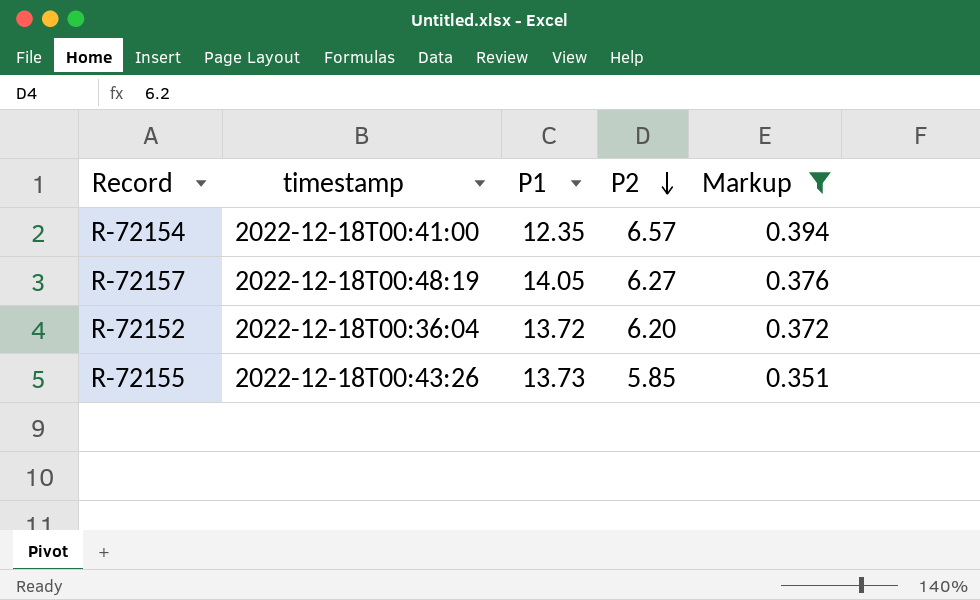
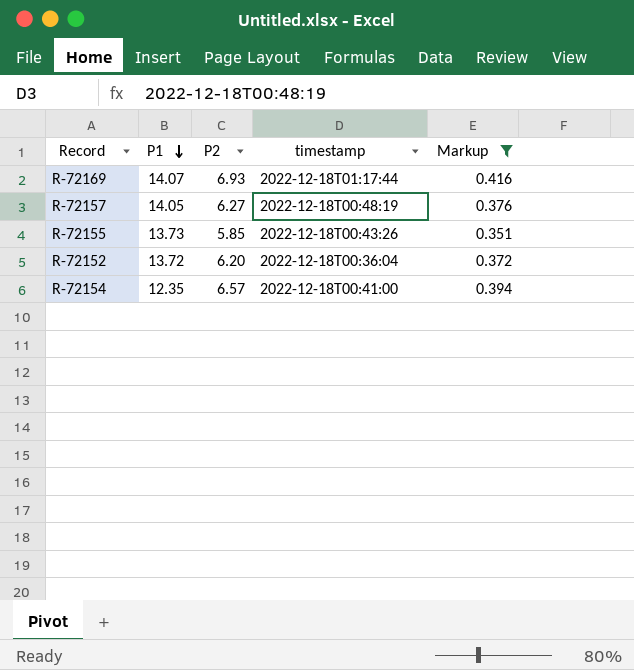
row order: P2 descending -> P1 descending
column timestamp | position: 2 -> 4
row R-72169: none -> 14.07 | 6.93 | 2022-12-18T01:17:44 | 0.416

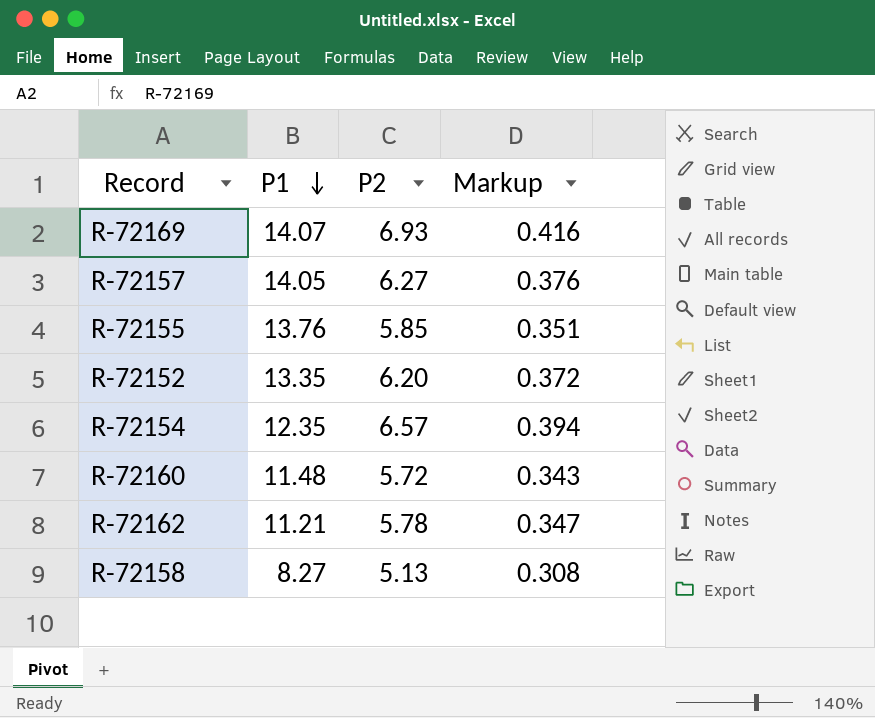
filter: Markup >= 0.351 -> none
column timestamp | position: 4 -> none
R-72155 | P1: 13.73 -> 13.76
R-72152 | P1: 13.72 -> 13.35

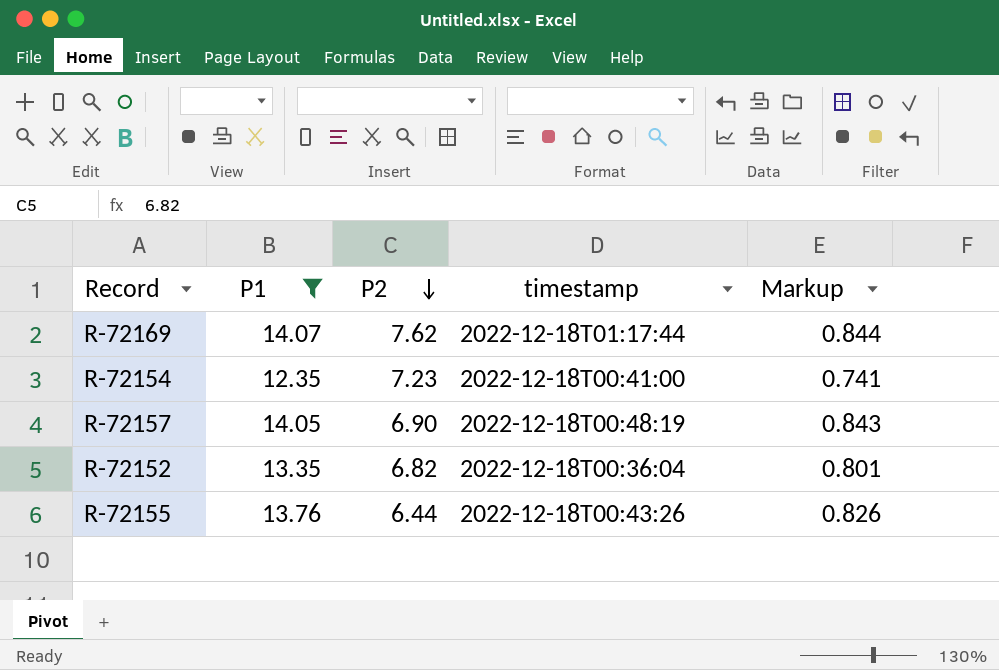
filter: none -> P1 >= 12.35
row order: P1 descending -> P2 descending
column timestamp | position: none -> 4
column Markup | formula: [P2] * 0.06 -> [P1] * 0.06
R-72169 | P2: 6.93 -> 7.62
R-72154 | P2: 6.57 -> 7.23
R-72157 | P2: 6.27 -> 6.90
R-72152 | P2: 6.20 -> 6.82
R-72155 | P2: 5.85 -> 6.44

